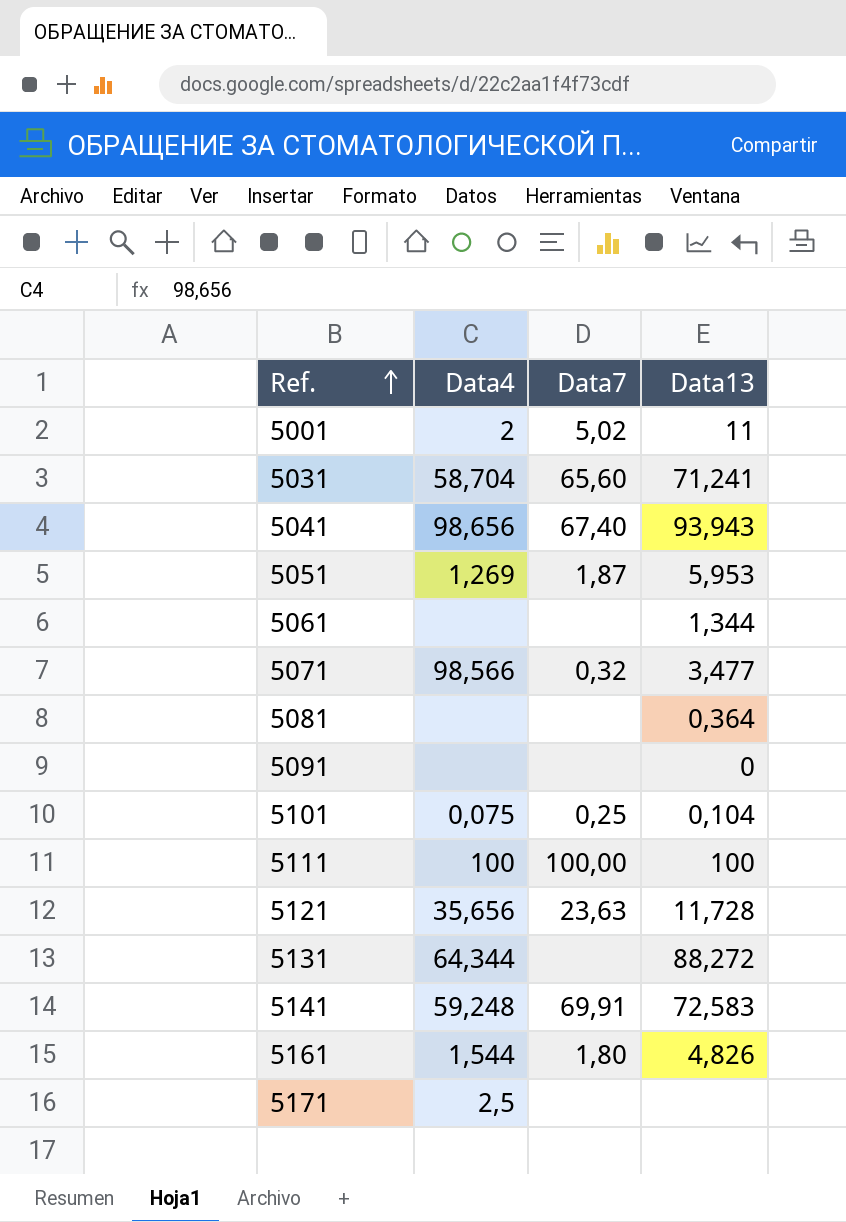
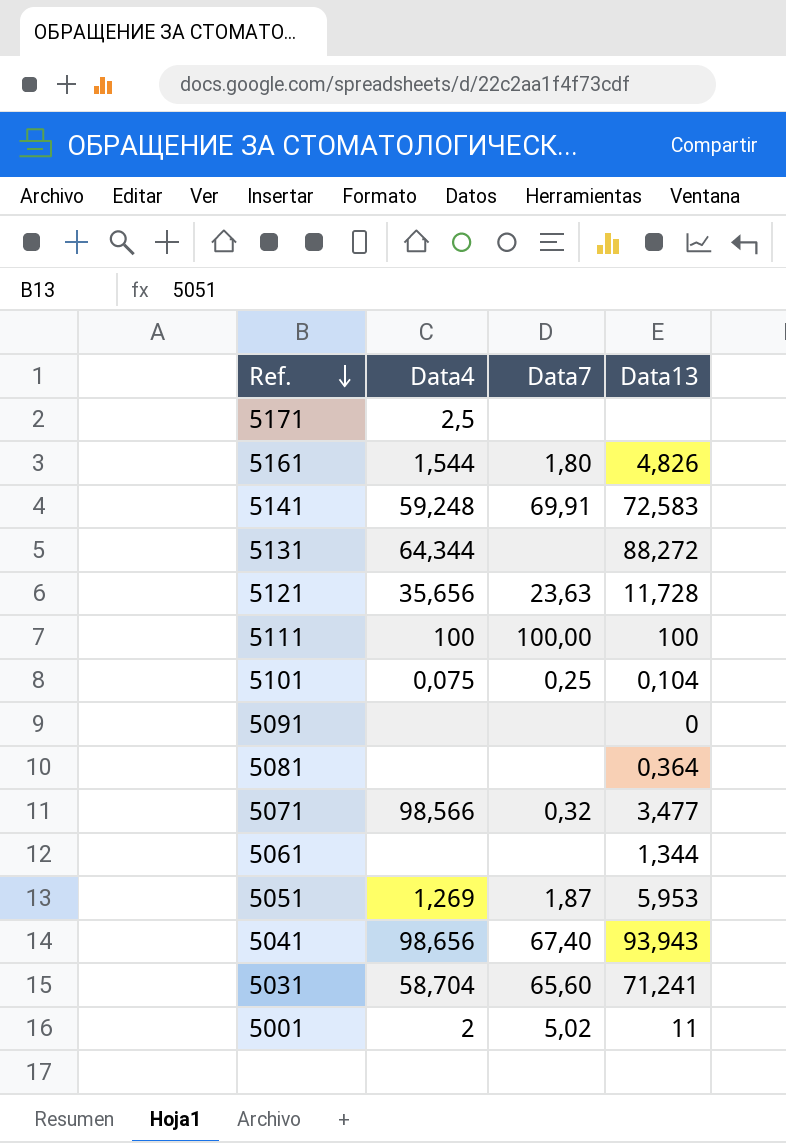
row order: Ref. ascending -> Ref. descending

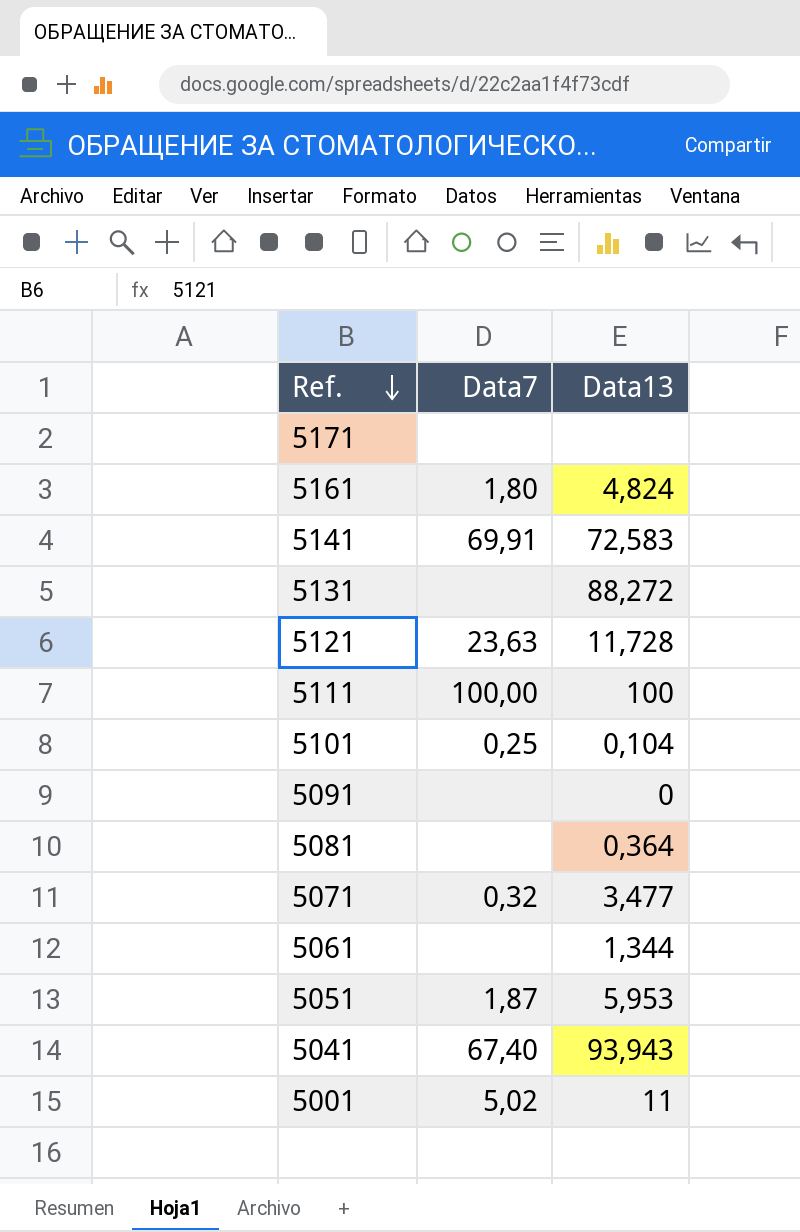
column Data4 | position: 2 -> none
row 5031: 58,704 | 65,60 | 71,241 -> none
5161 | Data13: 4,826 -> 4,824

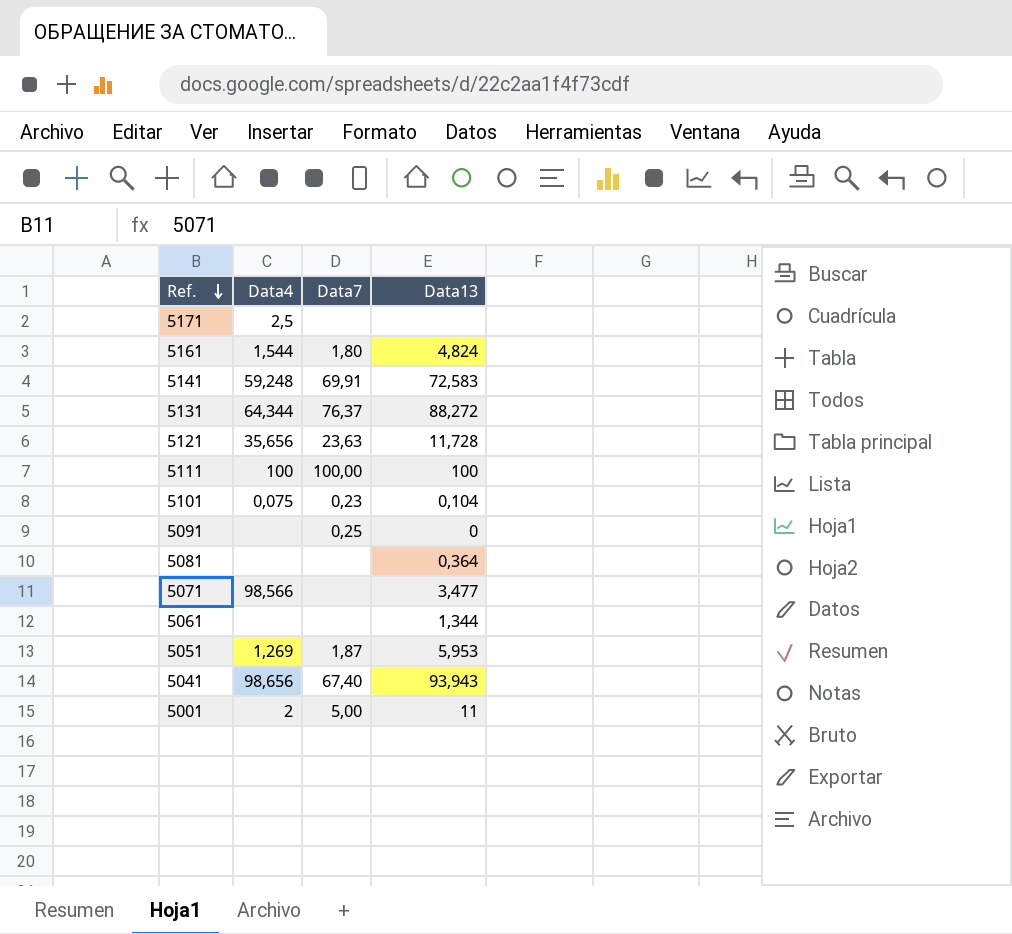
column Data4 | position: none -> 2
5131 | Data7: none -> 76,37
5101 | Data7: 0,25 -> 0,23
5091 | Data7: none -> 0,25
5071 | Data7: 0,32 -> none
5001 | Data7: 5,02 -> 5,00

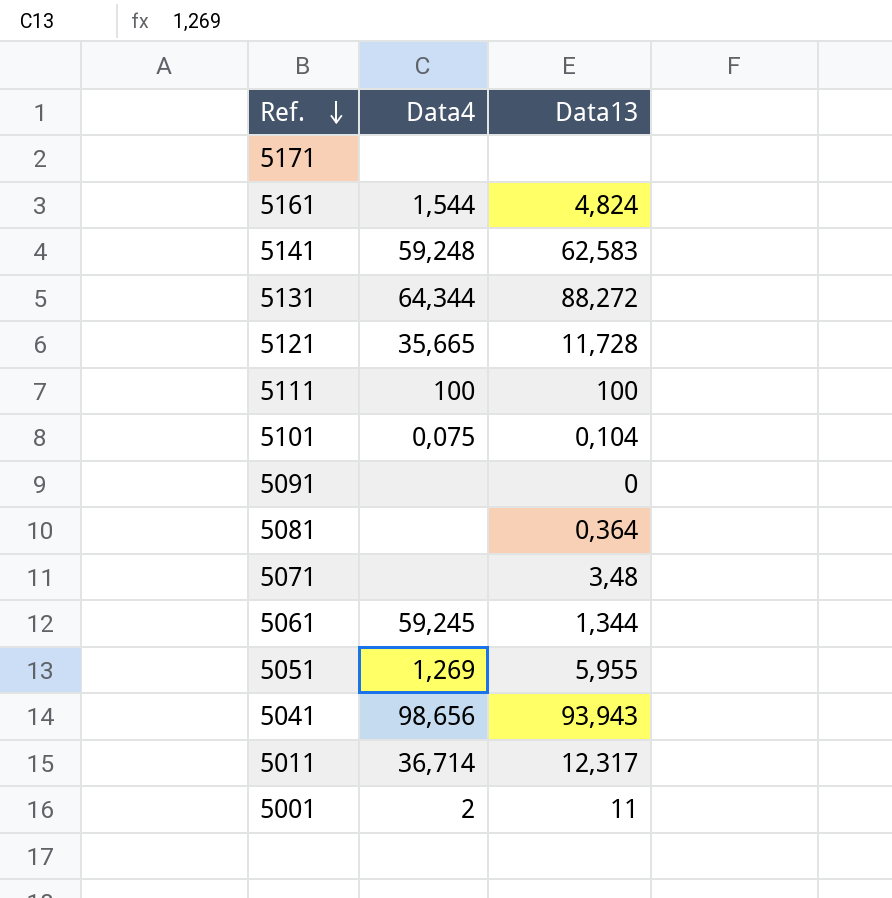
column Data7 | position: 3 -> none
5171 | Data4: 2,5 -> none
5141 | Data13: 72,583 -> 62,583
5121 | Data4: 35,656 -> 35,665
5071 | Data4: 98,566 -> none
5071 | Data13: 3,477 -> 3,48
5061 | Data4: none -> 59,245
5051 | Data13: 5,953 -> 5,955
row 5011: none -> 36,714 | 12,317

